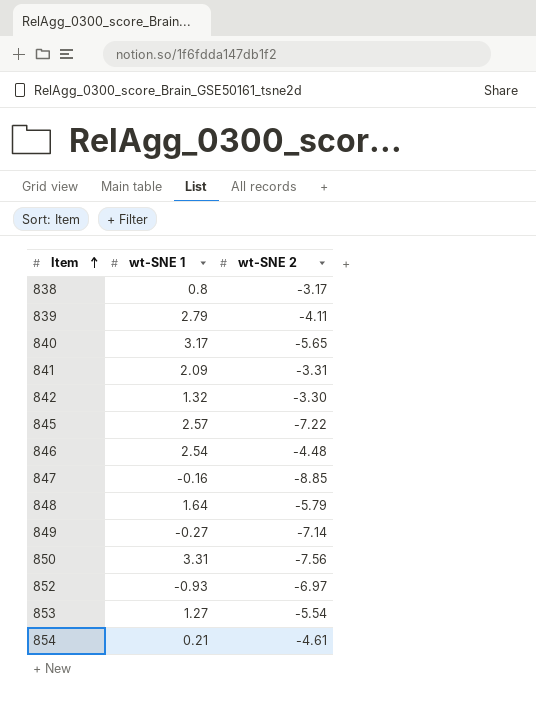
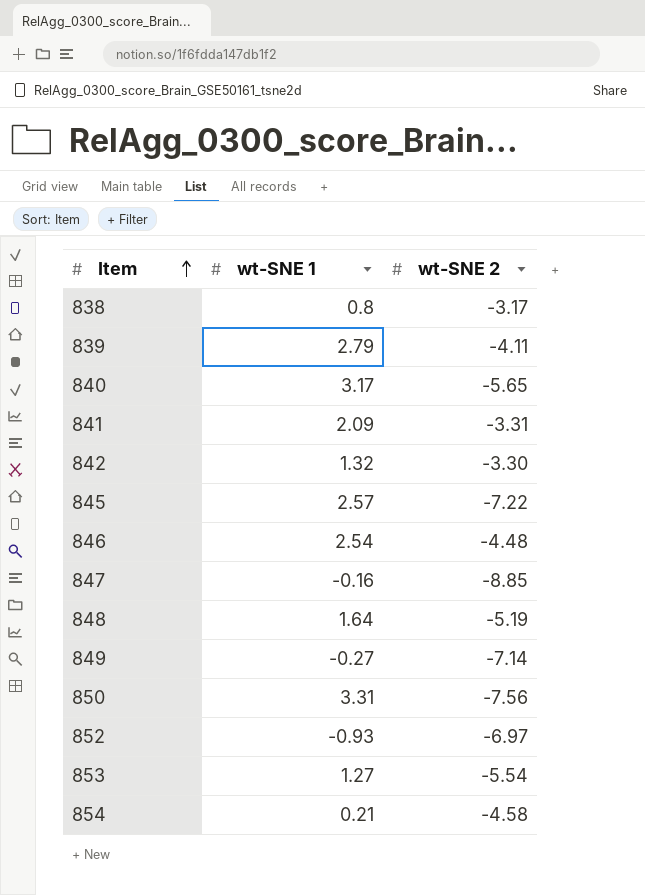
848 | wt-SNE 2: -5.79 -> -5.19
854 | wt-SNE 2: -4.61 -> -4.58

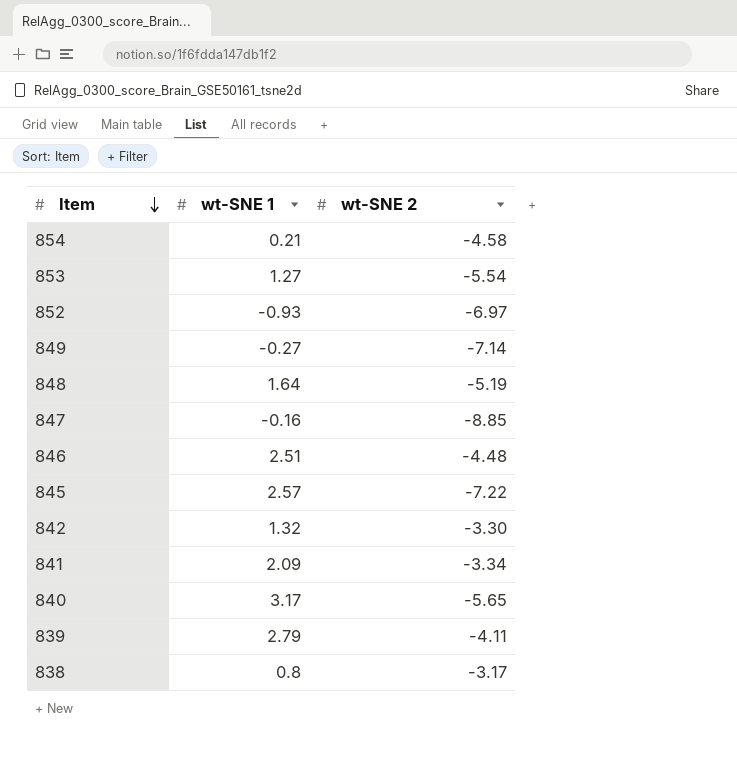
row order: Item ascending -> Item descending
row 850: 3.31 | -7.56 -> none
846 | wt-SNE 1: 2.54 -> 2.51
841 | wt-SNE 2: -3.31 -> -3.34

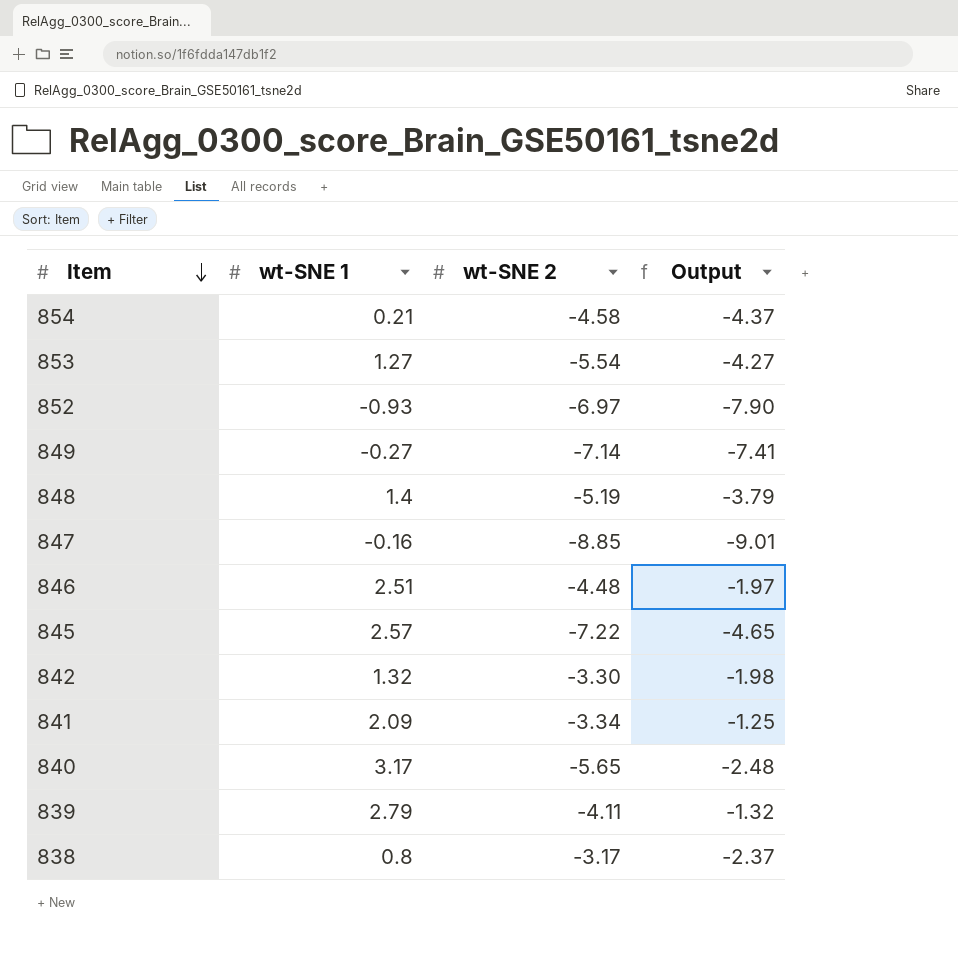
column Output | formula: none -> [wt-SNE 1] + [wt-SNE 2]
848 | wt-SNE 1: 1.64 -> 1.4

